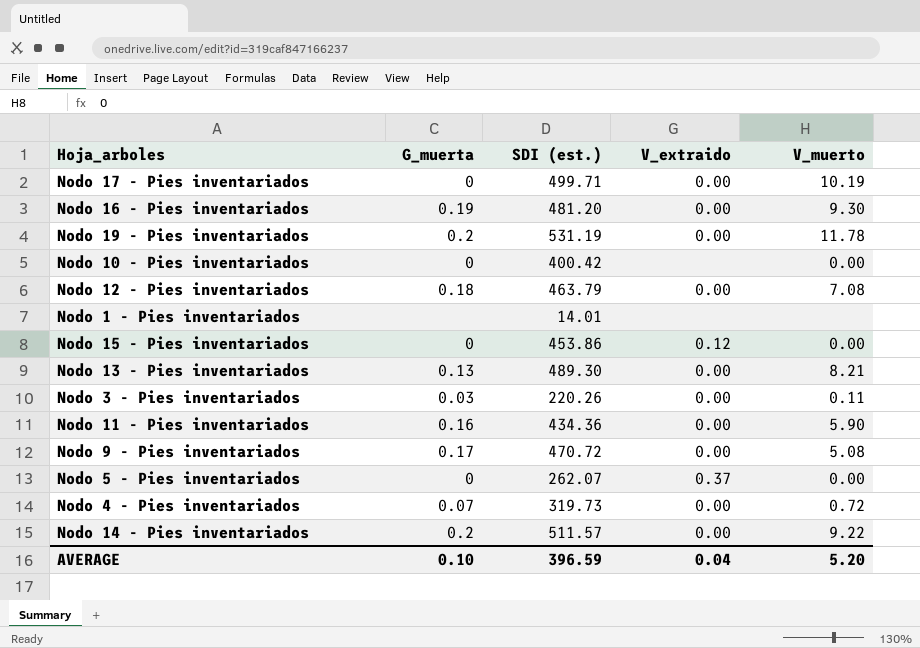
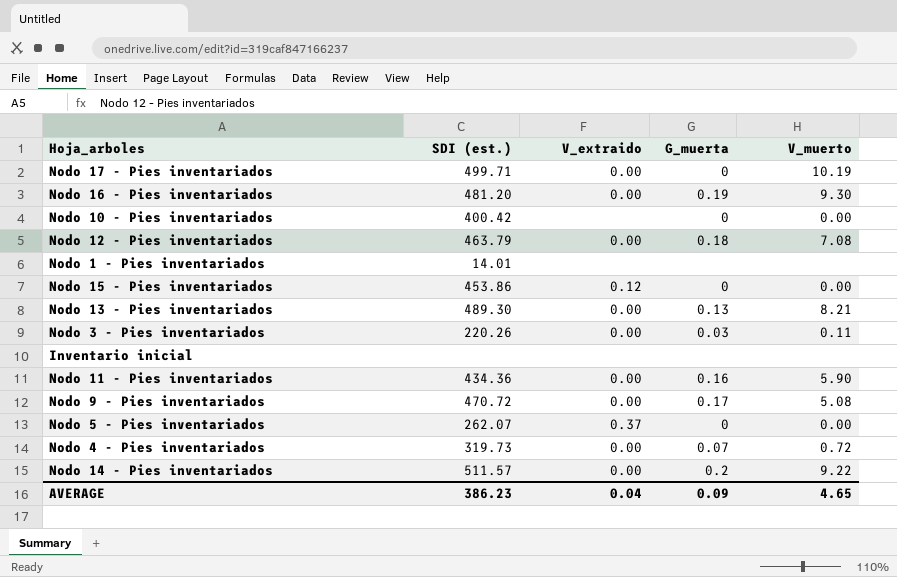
column G_muerta | position: 2 -> 4
row Nodo 19 - Pies inventariados: 0.2 | 531.19 | 0.00 | 11.78 -> none
row Inventario inicial: none -> none | none | none | none
AVERAGE | SDI (est.): 396.59 -> 386.23
AVERAGE | G_muerta: 0.10 -> 0.09
AVERAGE | V_muerto: 5.20 -> 4.65

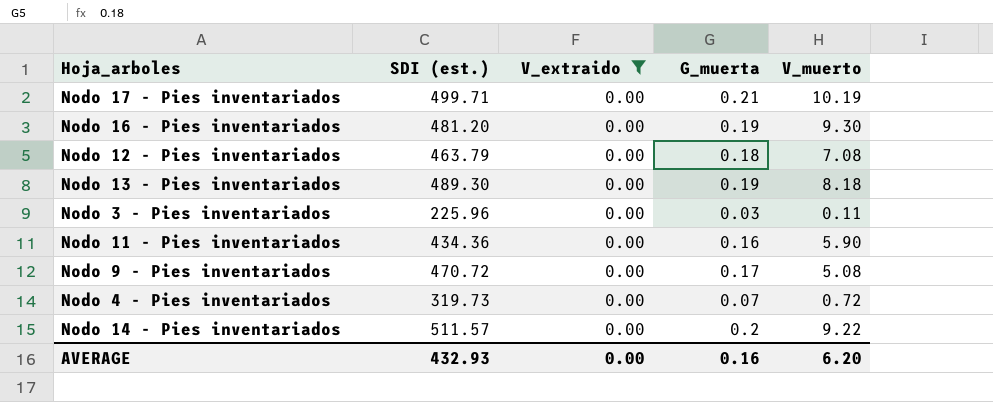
filter: none -> V_extraido = 0.00
Nodo 17 - Pies inventariados | G_muerta: 0 -> 0.21
Nodo 13 - Pies inventariados | G_muerta: 0.13 -> 0.19
Nodo 13 - Pies inventariados | V_muerto: 8.21 -> 8.18
Nodo 3 - Pies inventariados | SDI (est.): 220.26 -> 225.96
AVERAGE | SDI (est.): 386.23 -> 432.93
AVERAGE | V_extraido: 0.04 -> 0.00
AVERAGE | G_muerta: 0.09 -> 0.16
AVERAGE | V_muerto: 4.65 -> 6.20

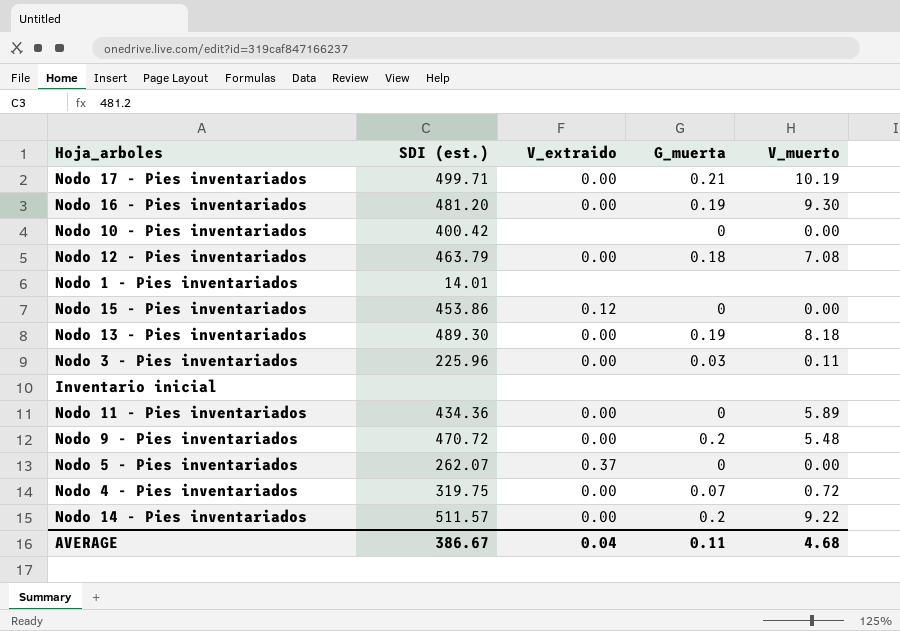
filter: V_extraido = 0.00 -> none
Nodo 11 - Pies inventariados | G_muerta: 0.16 -> 0
Nodo 11 - Pies inventariados | V_muerto: 5.90 -> 5.89
Nodo 9 - Pies inventariados | G_muerta: 0.17 -> 0.2
Nodo 9 - Pies inventariados | V_muerto: 5.08 -> 5.48
Nodo 4 - Pies inventariados | SDI (est.): 319.73 -> 319.75
AVERAGE | SDI (est.): 432.93 -> 386.67
AVERAGE | V_extraido: 0.00 -> 0.04
AVERAGE | G_muerta: 0.16 -> 0.11
AVERAGE | V_muerto: 6.20 -> 4.68

